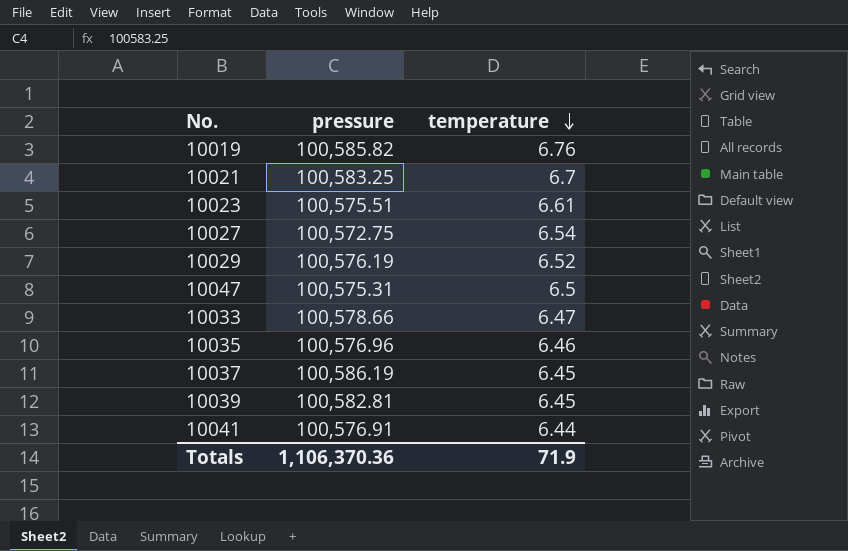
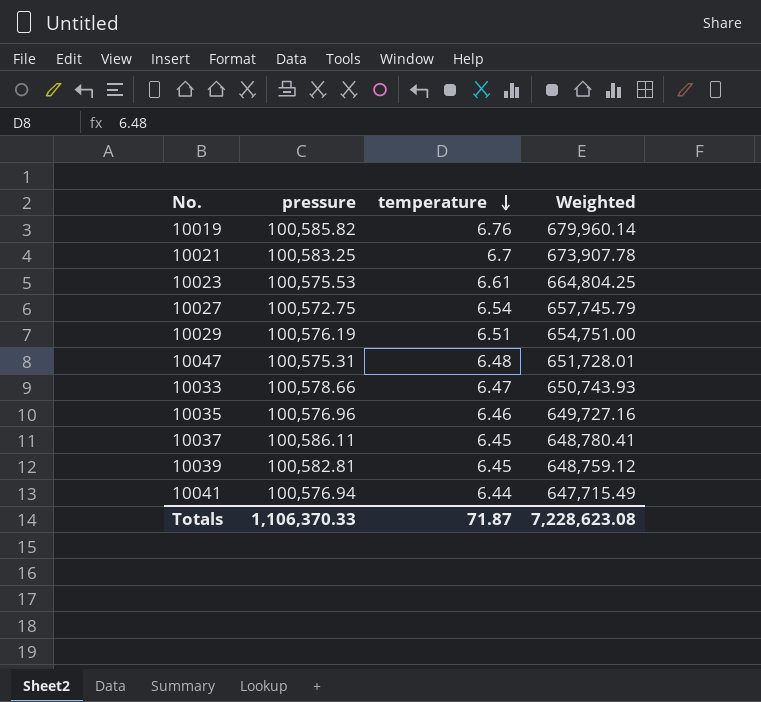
column Weighted | formula: none -> [pressure] * [temperature]
10023 | pressure: 100,575.51 -> 100,575.53
10029 | temperature: 6.52 -> 6.51
10047 | temperature: 6.5 -> 6.48
10037 | pressure: 100,586.19 -> 100,586.11
10041 | pressure: 100,576.91 -> 100,576.94
Totals | pressure: 1,106,370.36 -> 1,106,370.33
Totals | temperature: 71.9 -> 71.87

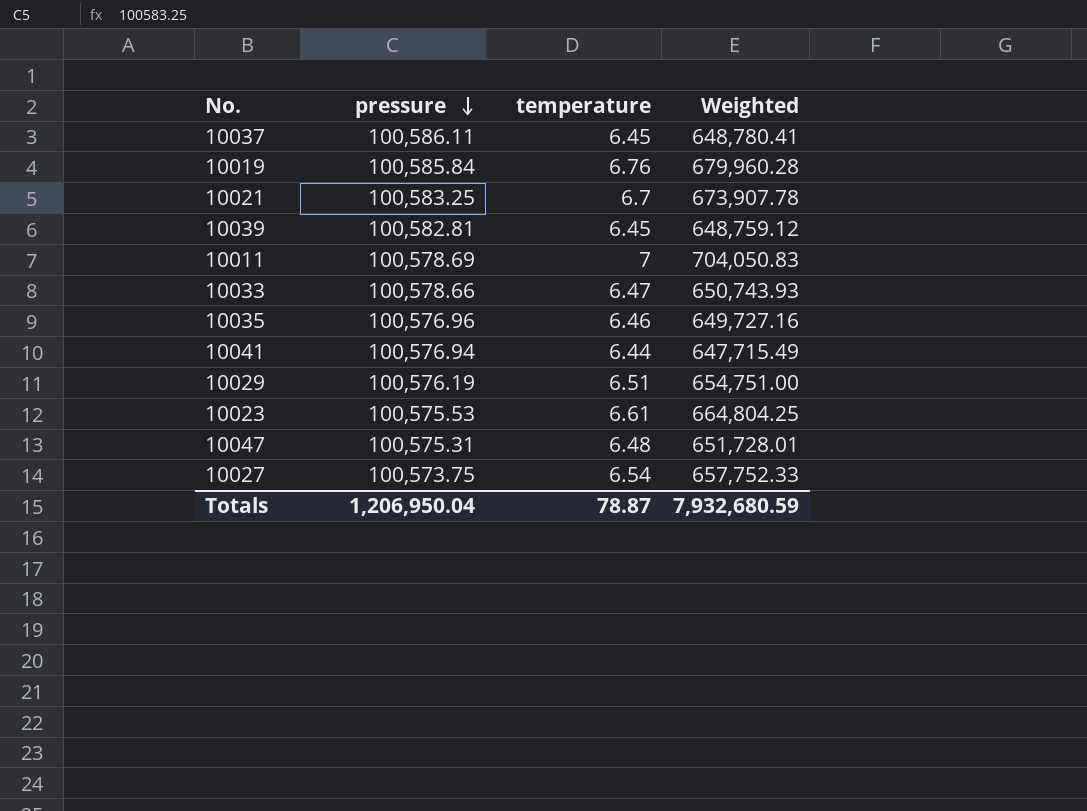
row order: temperature descending -> pressure descending
10019 | pressure: 100,585.82 -> 100,585.84
10019 | Weighted: 679,960.14 -> 679,960.28
row 10011: none -> 100,578.69 | 7 | 704,050.83
10027 | pressure: 100,572.75 -> 100,573.75
10027 | Weighted: 657,745.79 -> 657,752.33
Totals | pressure: 1,106,370.33 -> 1,206,950.04
Totals | temperature: 71.87 -> 78.87
Totals | Weighted: 7,228,623.08 -> 7,932,680.59

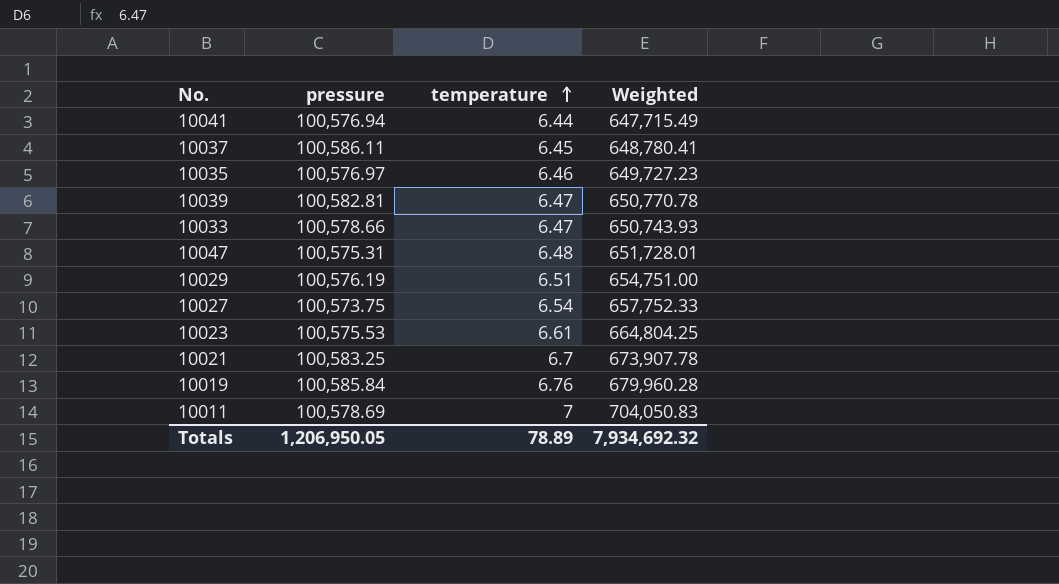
row order: pressure descending -> temperature ascending
10035 | pressure: 100,576.96 -> 100,576.97
10035 | Weighted: 649,727.16 -> 649,727.23
10039 | temperature: 6.45 -> 6.47
10039 | Weighted: 648,759.12 -> 650,770.78
Totals | pressure: 1,206,950.04 -> 1,206,950.05
Totals | temperature: 78.87 -> 78.89
Totals | Weighted: 7,932,680.59 -> 7,934,692.32

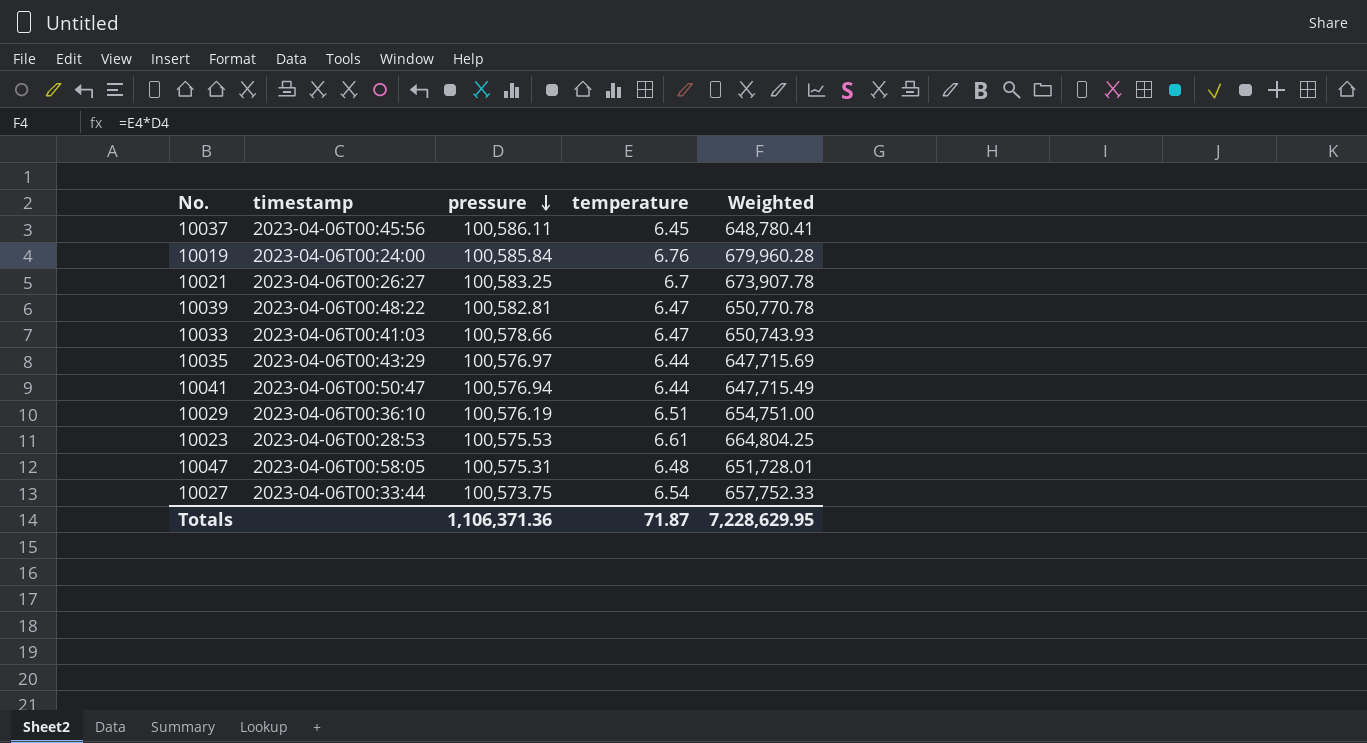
row order: temperature ascending -> pressure descending
column timestamp | position: none -> 2
row 10011: 100,578.69 | 7 | 704,050.83 -> none
10035 | temperature: 6.46 -> 6.44
10035 | Weighted: 649,727.23 -> 647,715.69
Totals | pressure: 1,206,950.05 -> 1,106,371.36
Totals | temperature: 78.89 -> 71.87
Totals | Weighted: 7,934,692.32 -> 7,228,629.95

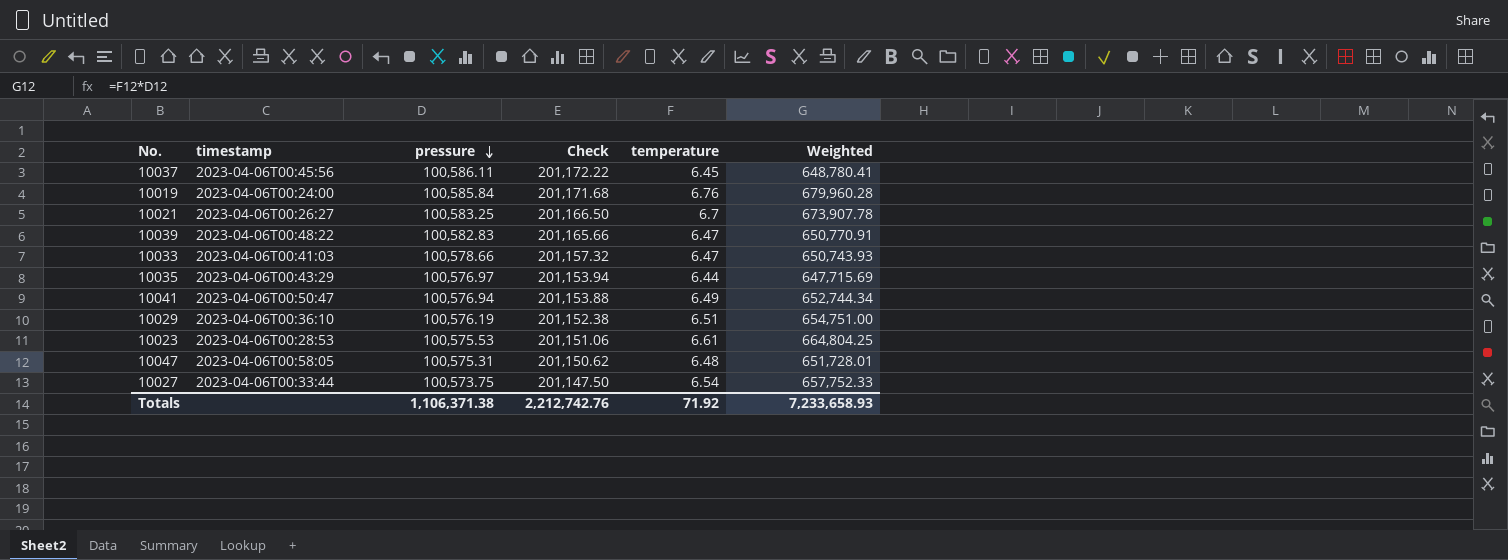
column Check | formula: none -> [pressure] * 2
10039 | pressure: 100,582.81 -> 100,582.83
10039 | Weighted: 650,770.78 -> 650,770.91
10041 | temperature: 6.44 -> 6.49
10041 | Weighted: 647,715.49 -> 652,744.34
Totals | pressure: 1,106,371.36 -> 1,106,371.38
Totals | temperature: 71.87 -> 71.92
Totals | Weighted: 7,228,629.95 -> 7,233,658.93

